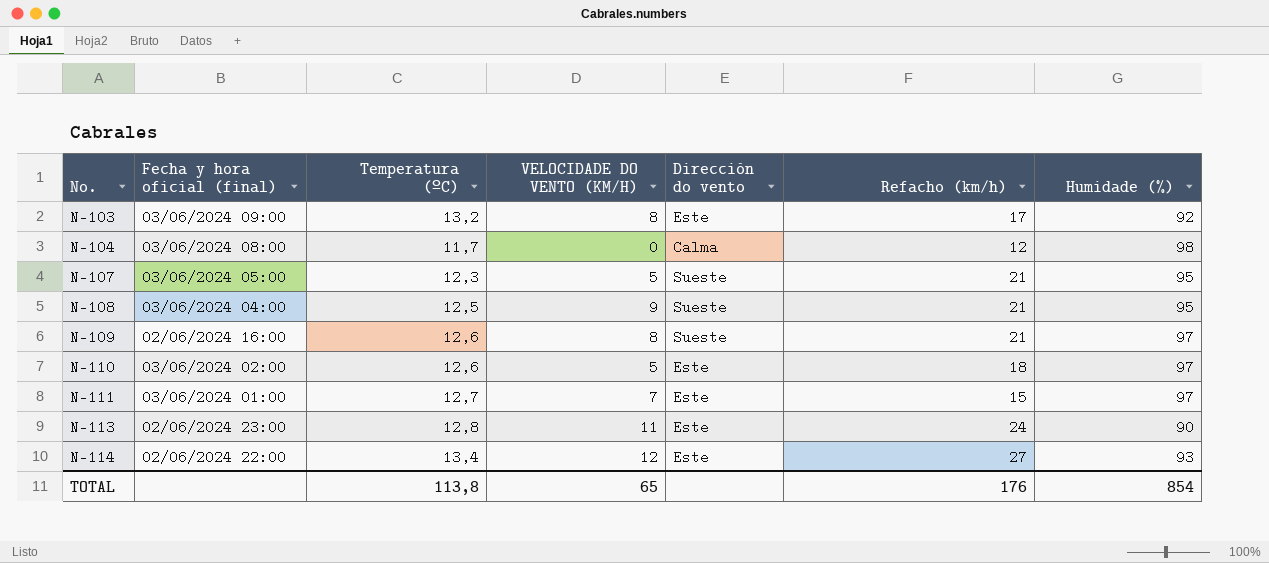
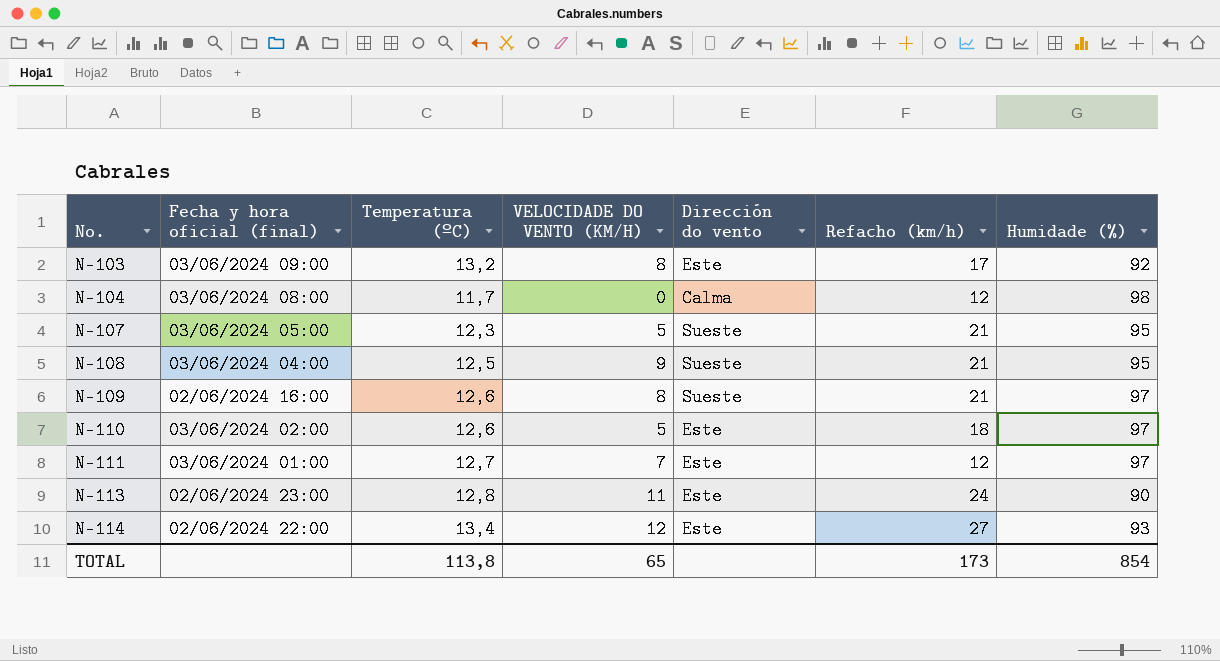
N-111 | Refacho (km/h): 15 -> 12
TOTAL | Refacho (km/h): 176 -> 173

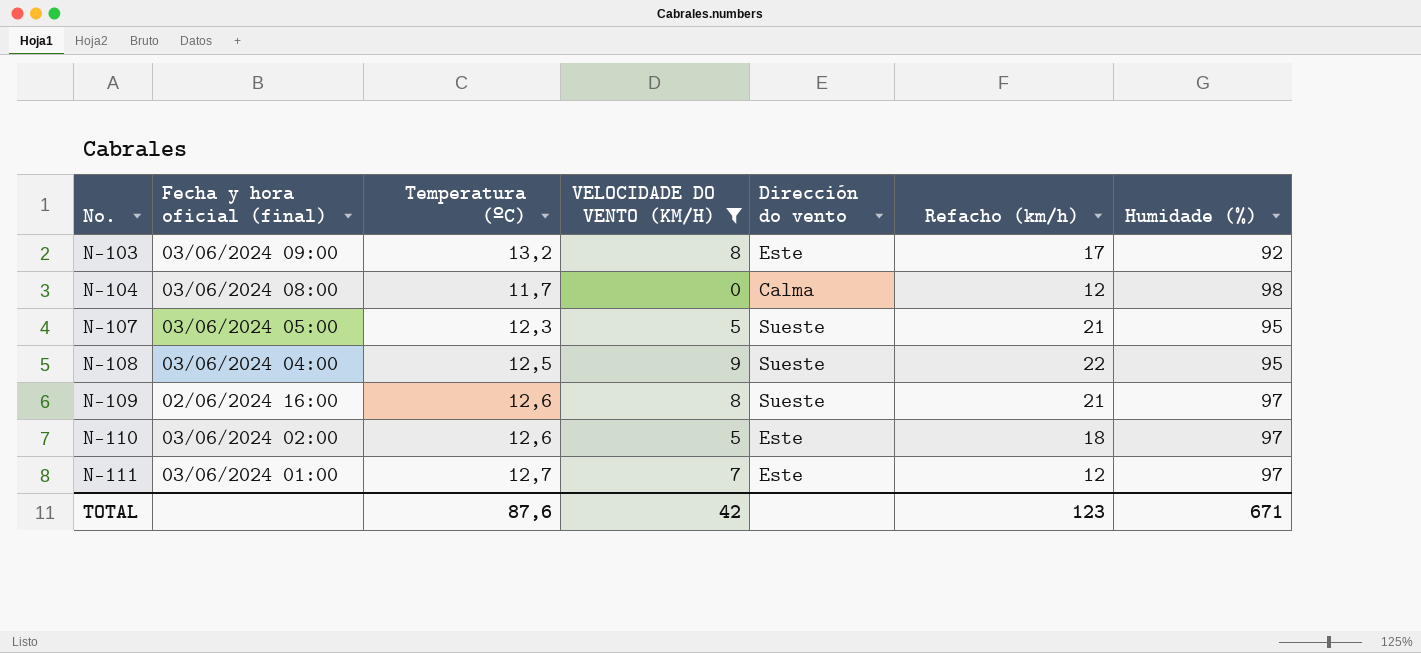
filter: none -> VELOCIDADE DO VENTO (KM/H) <= 9
N-108 | Refacho (km/h): 21 -> 22
TOTAL | Temperatura (ºC): 113,8 -> 87,6
TOTAL | VELOCIDADE DO VENTO (KM/H): 65 -> 42
TOTAL | Refacho (km/h): 173 -> 123
TOTAL | Humidade (%): 854 -> 671

